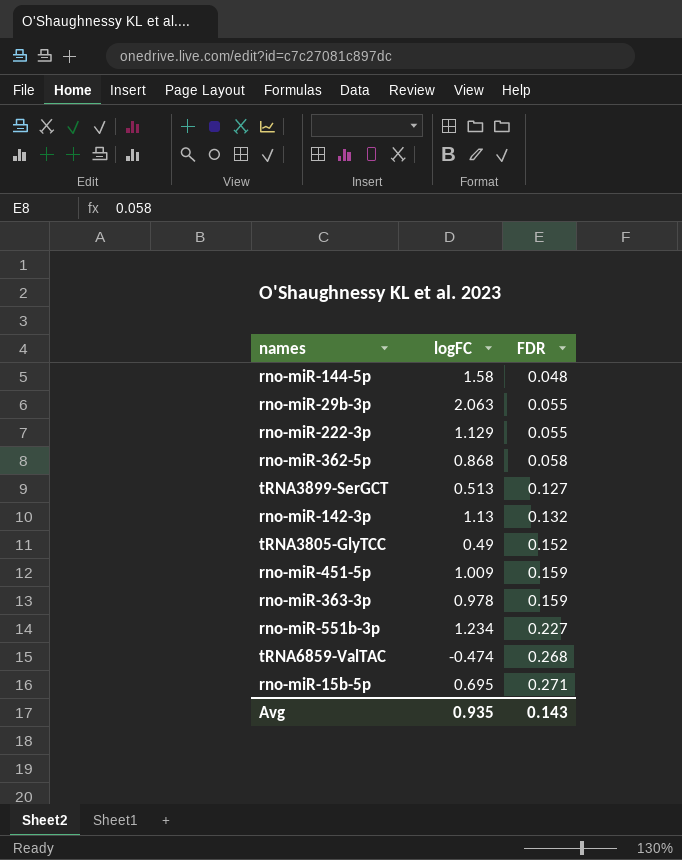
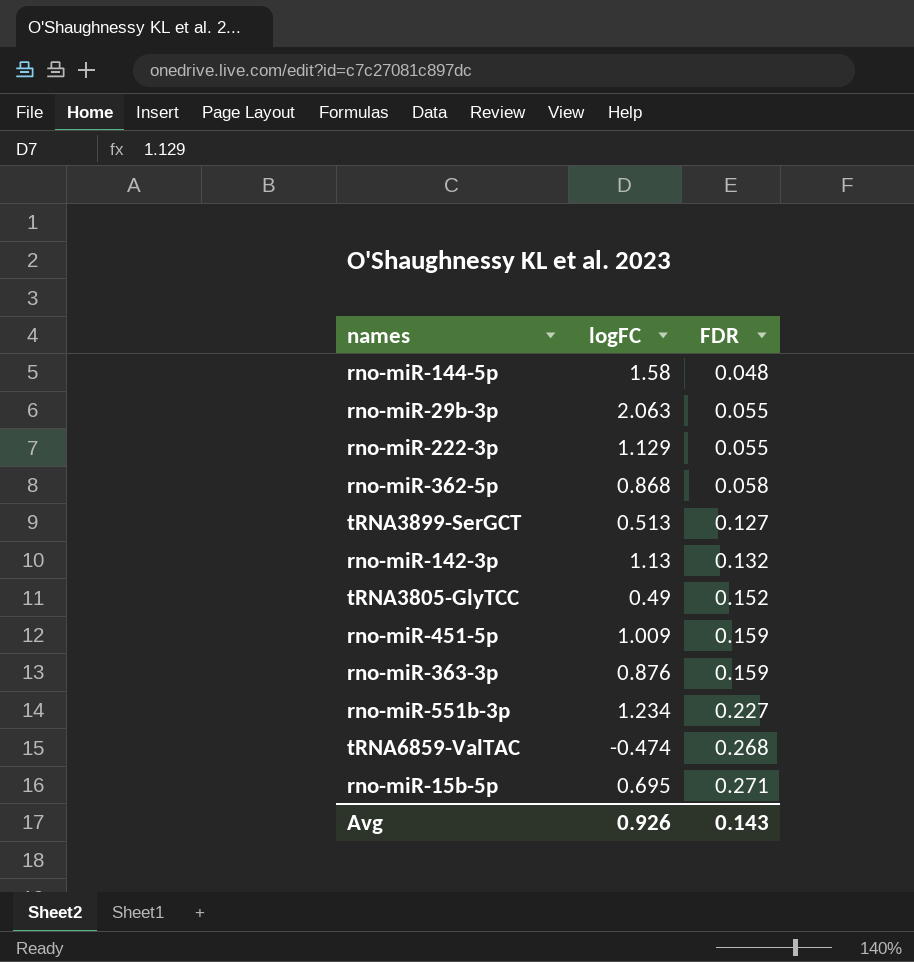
rno-miR-363-3p | logFC: 0.978 -> 0.876
Avg | logFC: 0.935 -> 0.926

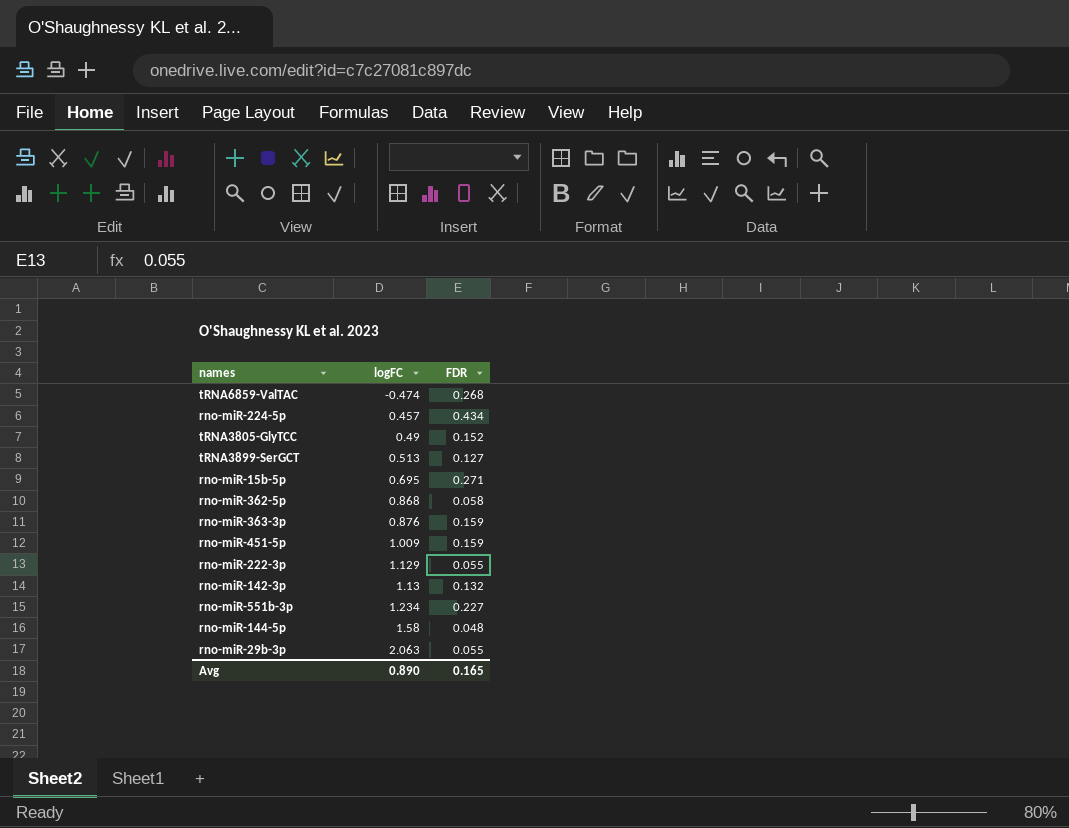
row order: FDR ascending -> logFC ascending
row rno-miR-224-5p: none -> 0.457 | 0.434
Avg | logFC: 0.926 -> 0.890
Avg | FDR: 0.143 -> 0.165

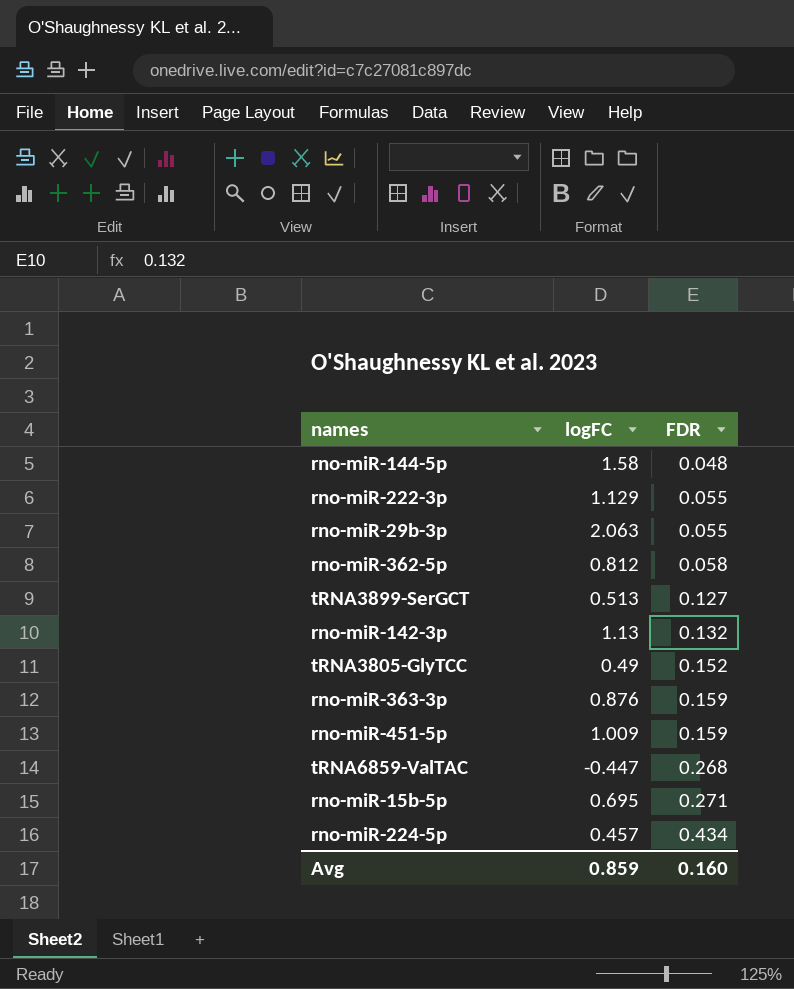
row order: logFC ascending -> FDR ascending
row rno-miR-551b-3p: 1.234 | 0.227 -> none
rno-miR-362-5p | logFC: 0.868 -> 0.812
tRNA6859-ValTAC | logFC: -0.474 -> -0.447
Avg | logFC: 0.890 -> 0.859
Avg | FDR: 0.165 -> 0.160

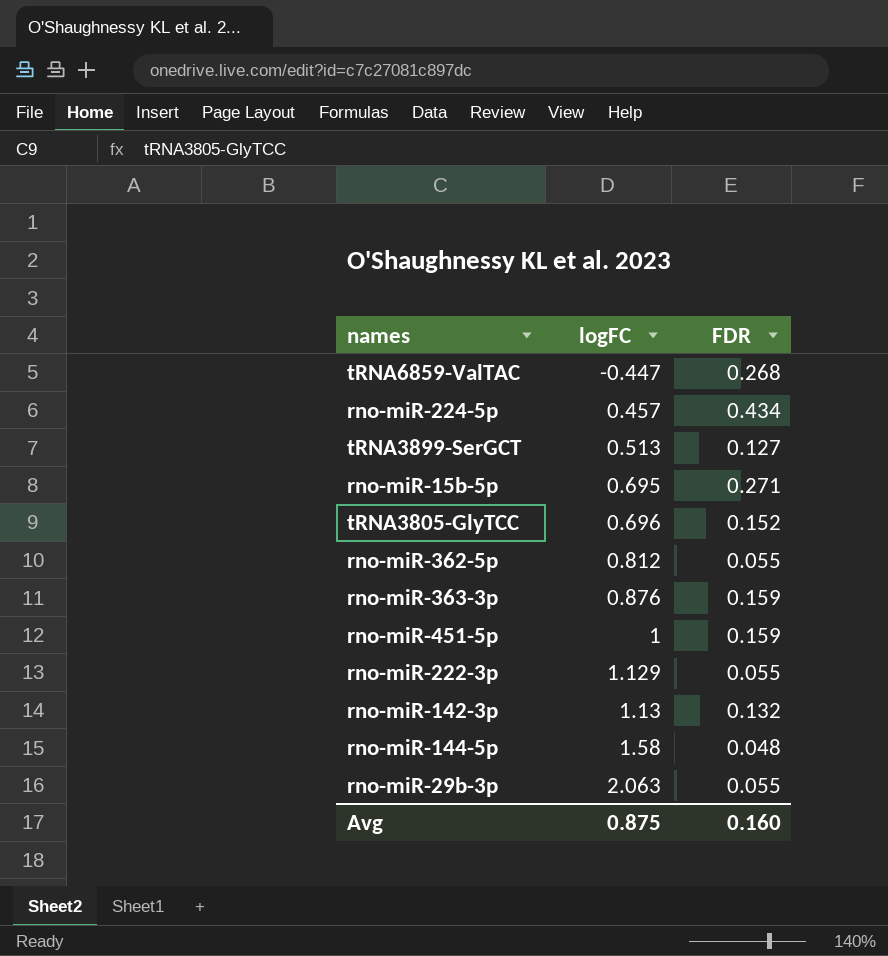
row order: FDR ascending -> logFC ascending
tRNA3805-GlyTCC | logFC: 0.49 -> 0.696
rno-miR-362-5p | FDR: 0.058 -> 0.055
rno-miR-451-5p | logFC: 1.009 -> 1
Avg | logFC: 0.859 -> 0.875

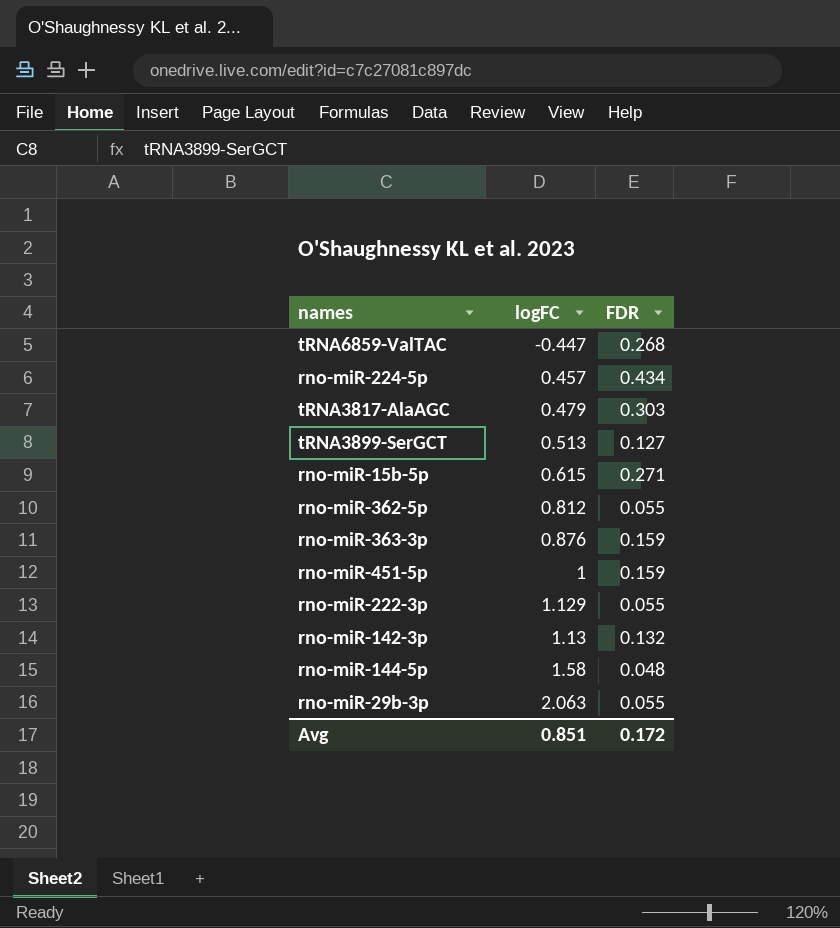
row tRNA3805-GlyTCC: 0.696 | 0.152 -> none
row tRNA3817-AlaAGC: none -> 0.479 | 0.303
rno-miR-15b-5p | logFC: 0.695 -> 0.615
Avg | logFC: 0.875 -> 0.851
Avg | FDR: 0.160 -> 0.172

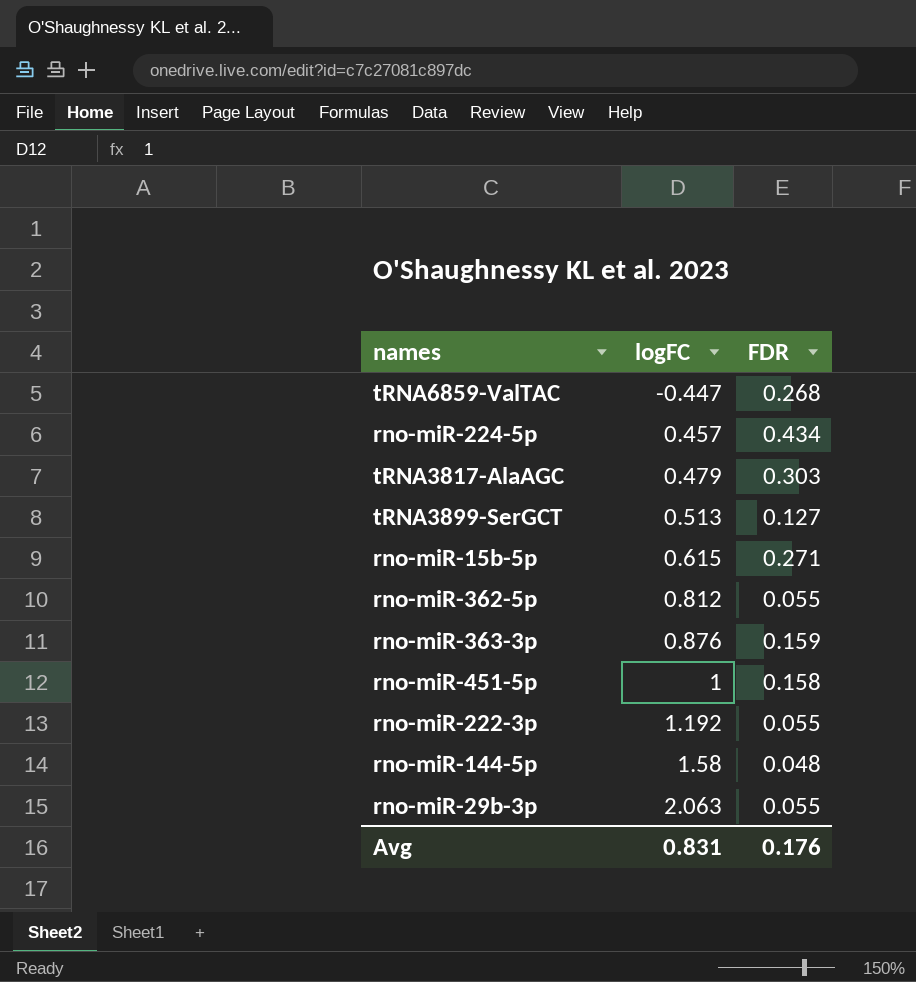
row rno-miR-142-3p: 1.13 | 0.132 -> none
rno-miR-451-5p | FDR: 0.159 -> 0.158
rno-miR-222-3p | logFC: 1.129 -> 1.192
Avg | logFC: 0.851 -> 0.831
Avg | FDR: 0.172 -> 0.176

